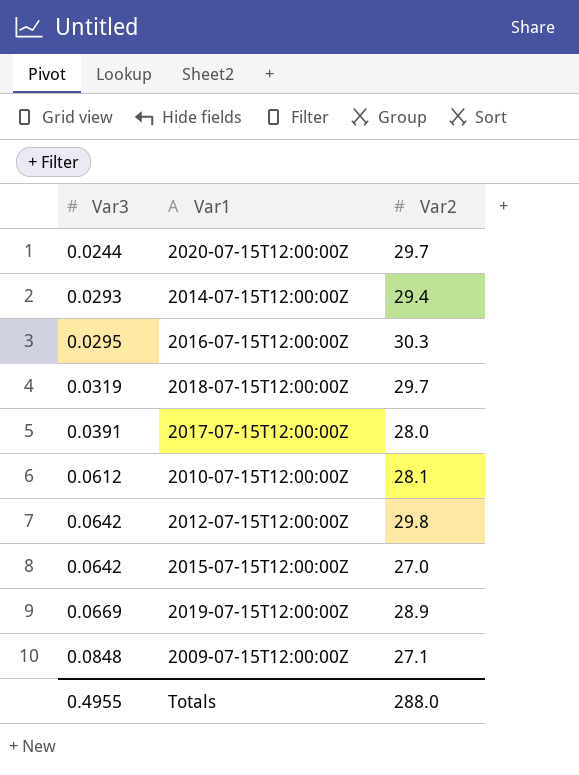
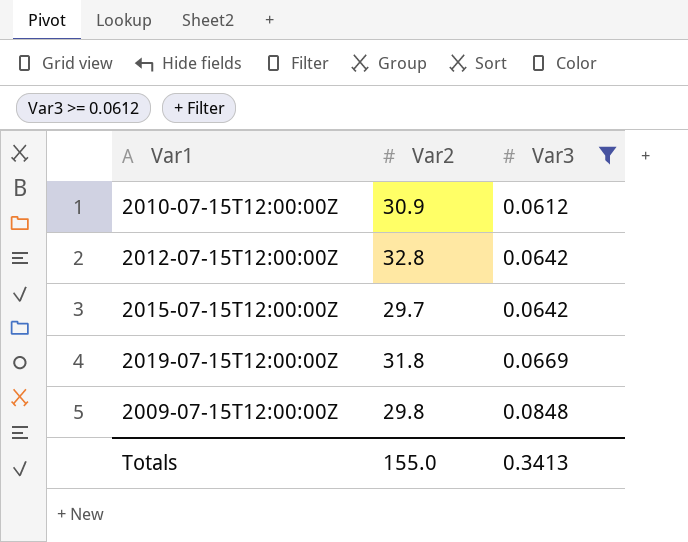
filter: none -> Var3 >= 0.0612
column Var3 | position: 1 -> 3
2010-07-15T12:00:00Z | Var2: 28.1 -> 30.9
2012-07-15T12:00:00Z | Var2: 29.8 -> 32.8
2015-07-15T12:00:00Z | Var2: 27.0 -> 29.7
2019-07-15T12:00:00Z | Var2: 28.9 -> 31.8
2009-07-15T12:00:00Z | Var2: 27.1 -> 29.8
Totals | Var2: 288.0 -> 155.0
Totals | Var3: 0.4955 -> 0.3413

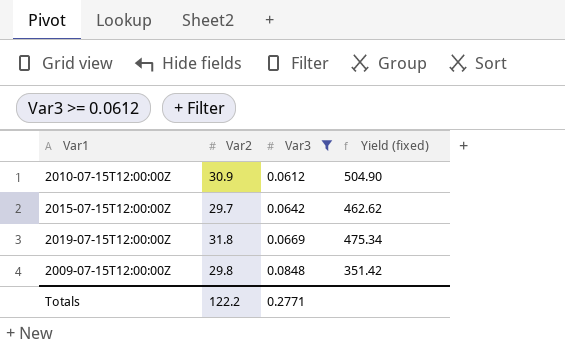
column Yield (fixed) | formula: none -> [Var2] / [Var3]
row 2012-07-15T12:00:00Z: 32.8 | 0.0642 -> none
Totals | Var2: 155.0 -> 122.2
Totals | Var3: 0.3413 -> 0.2771

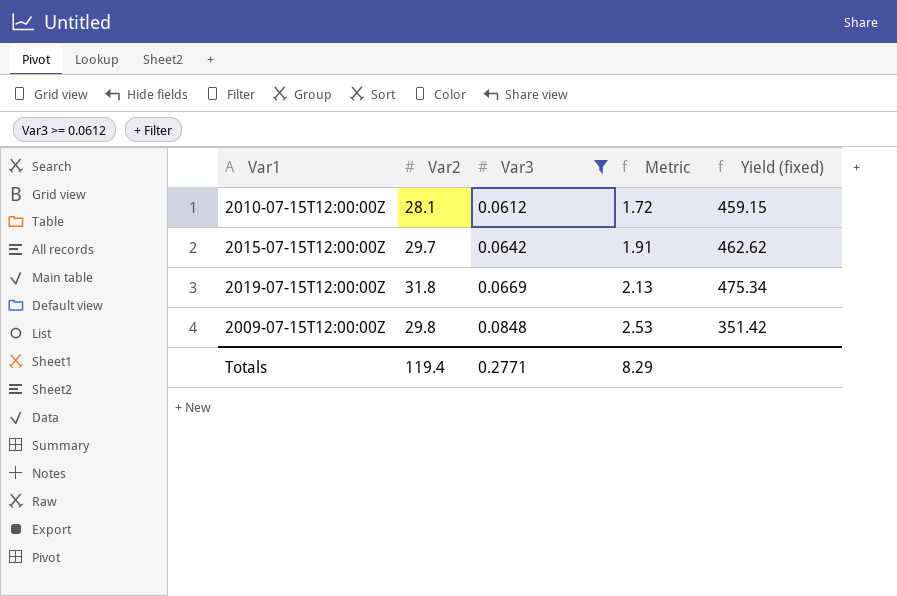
column Metric | formula: none -> [Var2] * [Var3]
2010-07-15T12:00:00Z | Var2: 30.9 -> 28.1
2010-07-15T12:00:00Z | Yield (fixed): 504.90 -> 459.15
Totals | Var2: 122.2 -> 119.4

